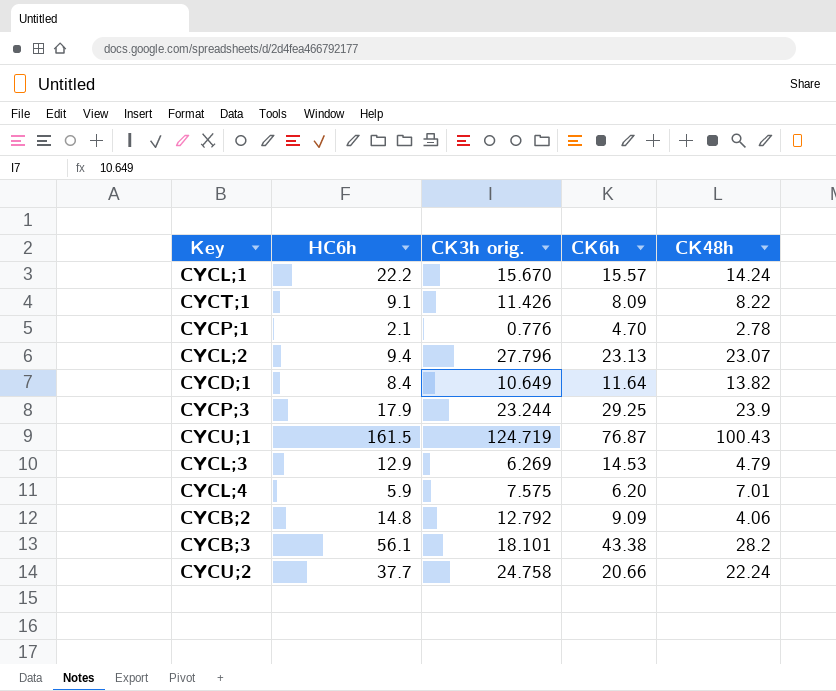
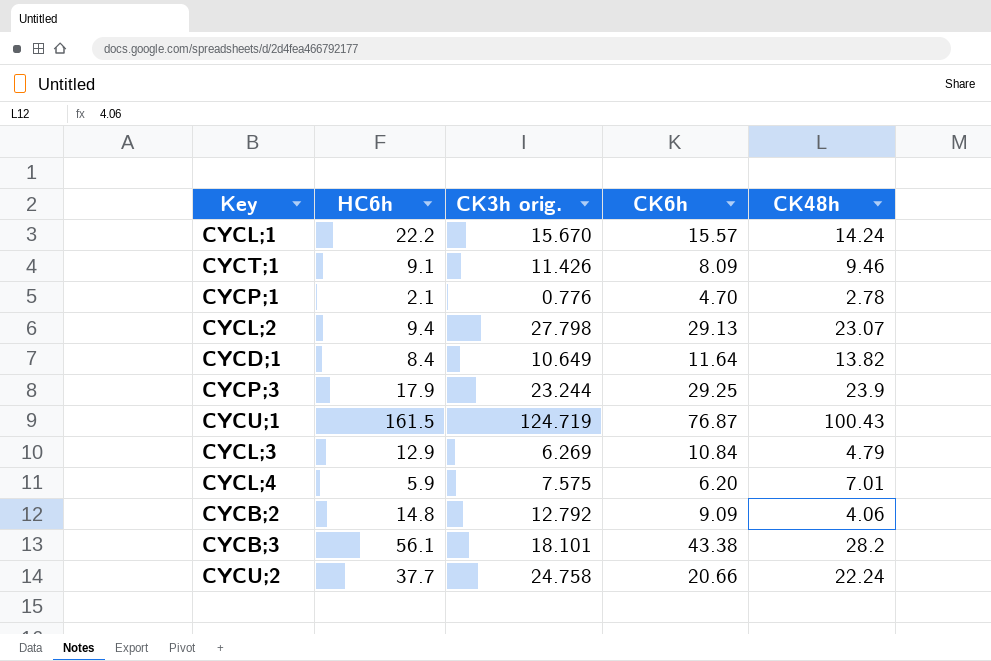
CYCT;1 | CK48h: 8.22 -> 9.46
CYCL;2 | CK3h orig.: 27.796 -> 27.798
CYCL;2 | CK6h: 23.13 -> 29.13
CYCL;3 | CK6h: 14.53 -> 10.84

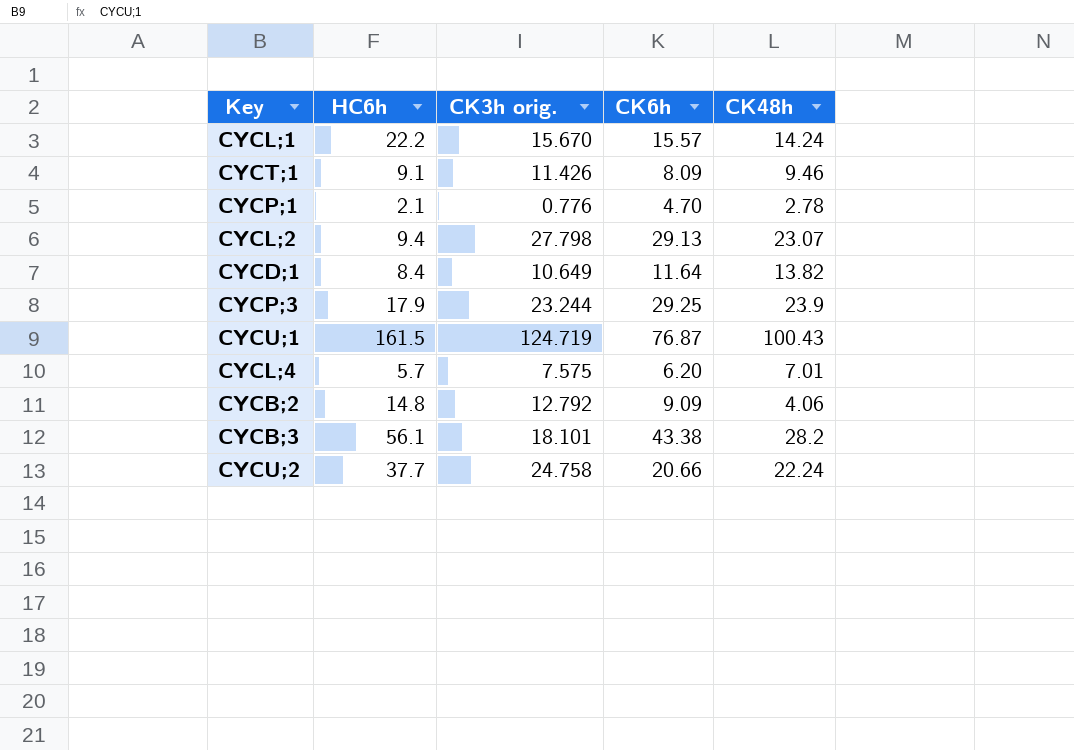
row CYCL;3: 12.9 | 6.269 | 10.84 | 4.79 -> none
CYCL;4 | HC6h: 5.9 -> 5.7

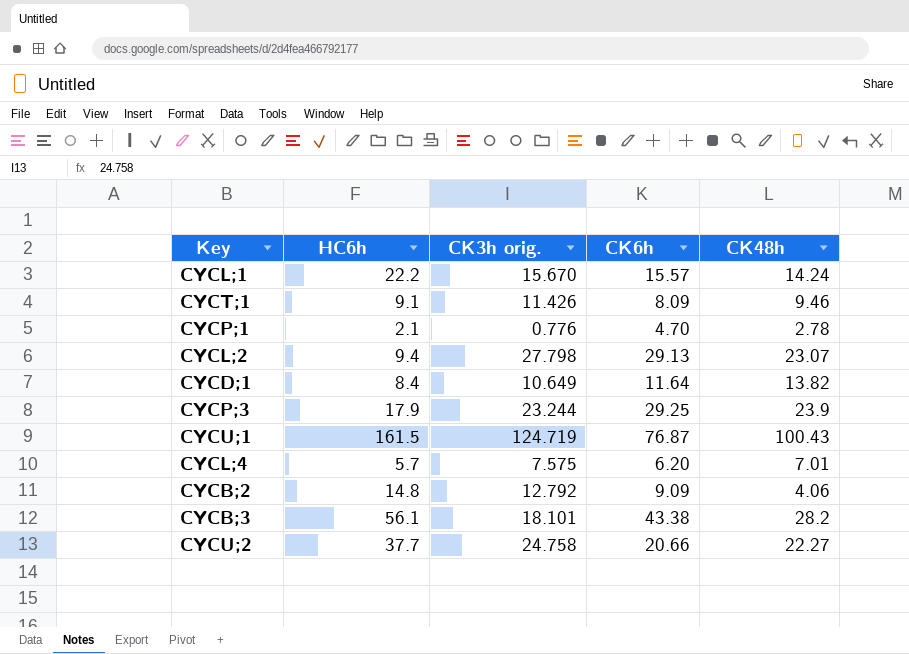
CYCU;2 | CK48h: 22.24 -> 22.27

